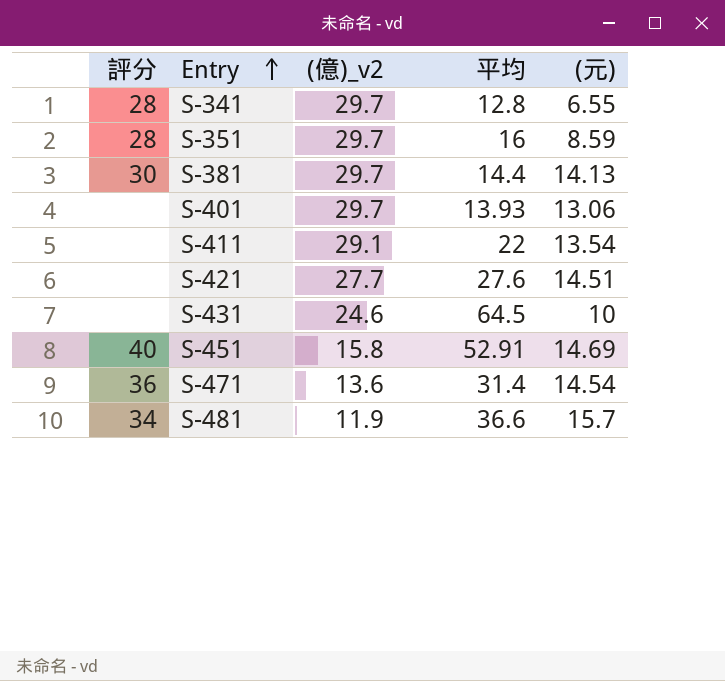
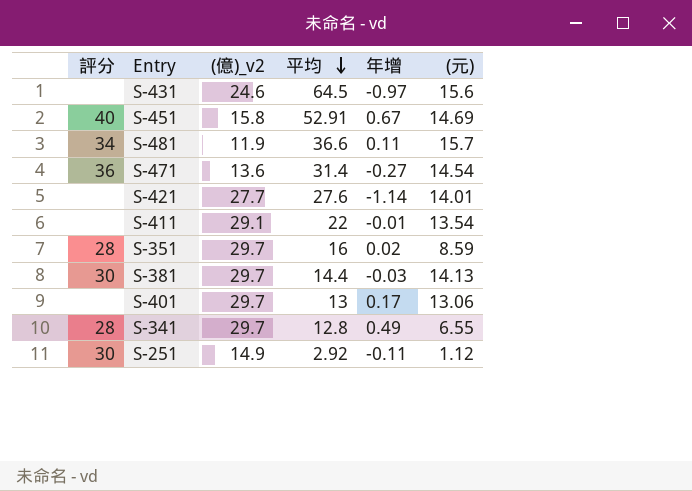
row order: Entry ascending -> 平均 descending
column 年增 | position: none -> 5
S-431 | (元): 10 -> 15.6
S-421 | (元): 14.51 -> 14.01
S-401 | 平均: 13.93 -> 13
row S-251: none -> 30 | 14.9 | 2.92 | -0.11 | 1.12

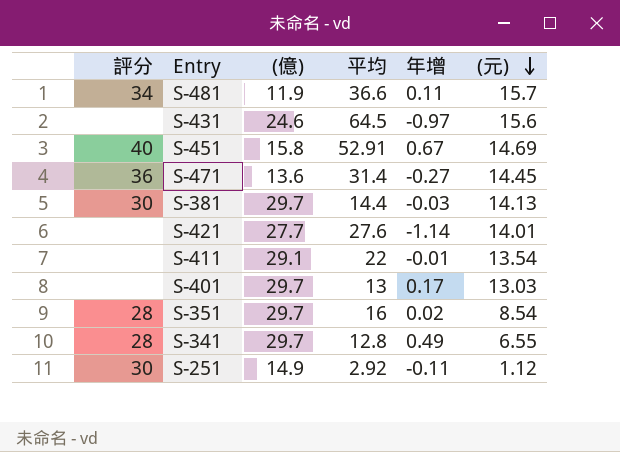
row order: 平均 descending -> (元) descending
column name: (億)_v2 -> (億)
S-471 | (元): 14.54 -> 14.45
S-401 | (元): 13.06 -> 13.03
S-351 | (元): 8.59 -> 8.54

